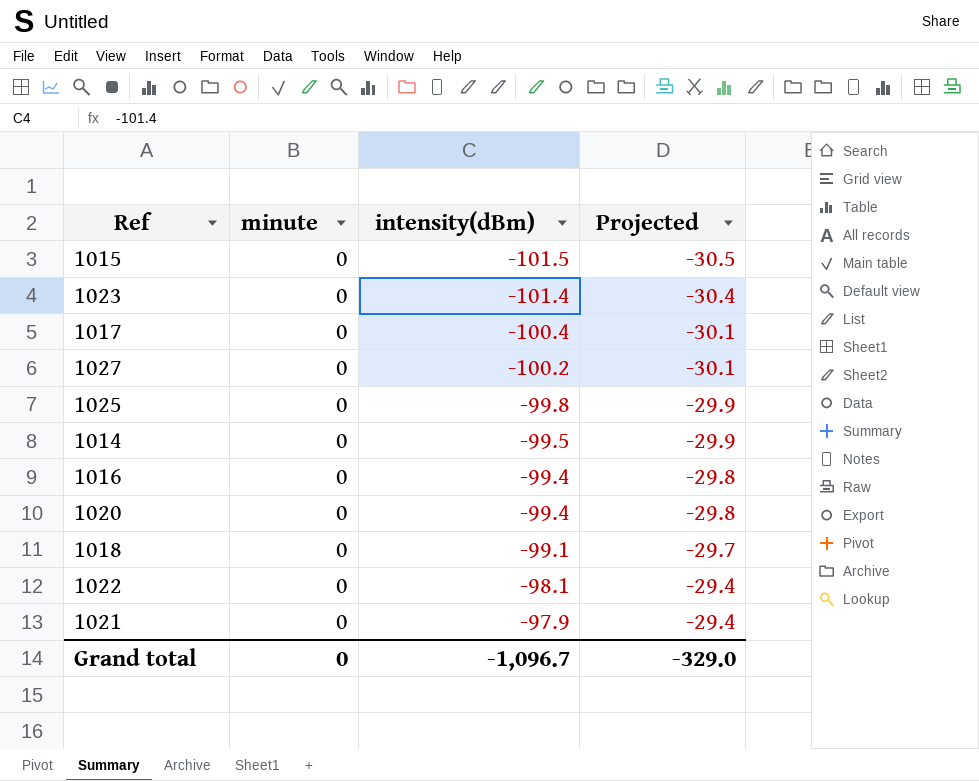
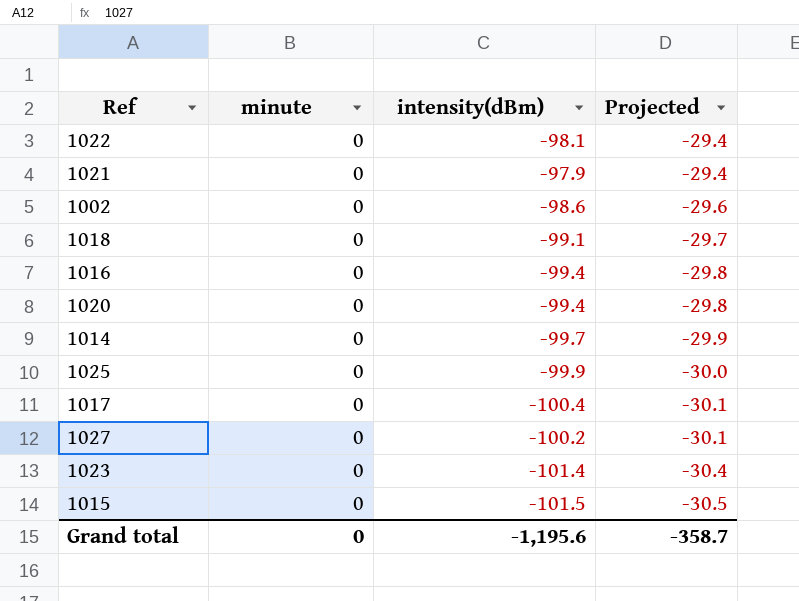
row order: intensity(dBm) ascending -> Projected descending
row 1002: none -> 0 | -98.6 | -29.6
1014 | intensity(dBm): -99.5 -> -99.7
1025 | intensity(dBm): -99.8 -> -99.9
1025 | Projected: -29.9 -> -30.0
Grand total | intensity(dBm): -1,096.7 -> -1,195.6
Grand total | Projected: -329.0 -> -358.7

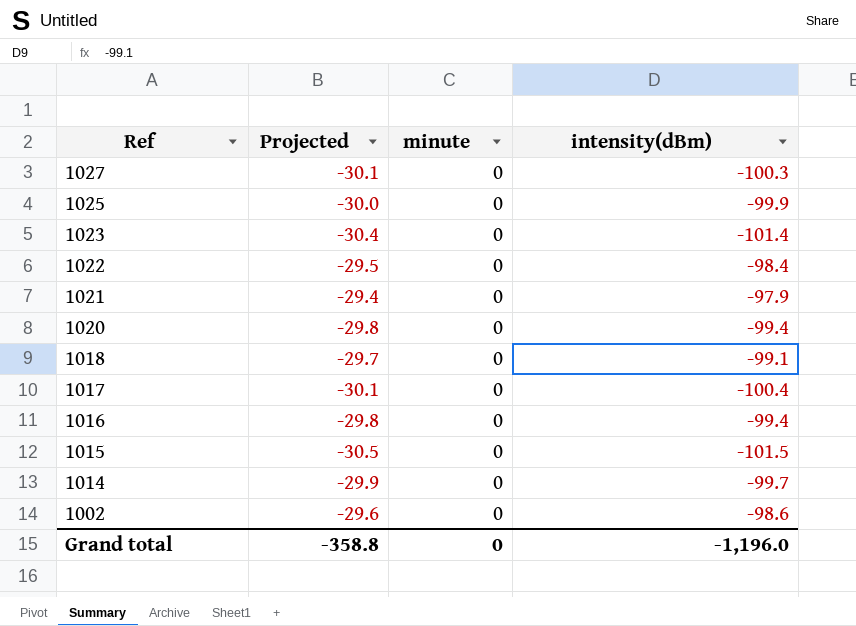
row order: Projected descending -> Ref descending
column Projected | position: 4 -> 2
1027 | intensity(dBm): -100.2 -> -100.3
1022 | Projected: -29.4 -> -29.5
1022 | intensity(dBm): -98.1 -> -98.4
Grand total | Projected: -358.7 -> -358.8
Grand total | intensity(dBm): -1,195.6 -> -1,196.0

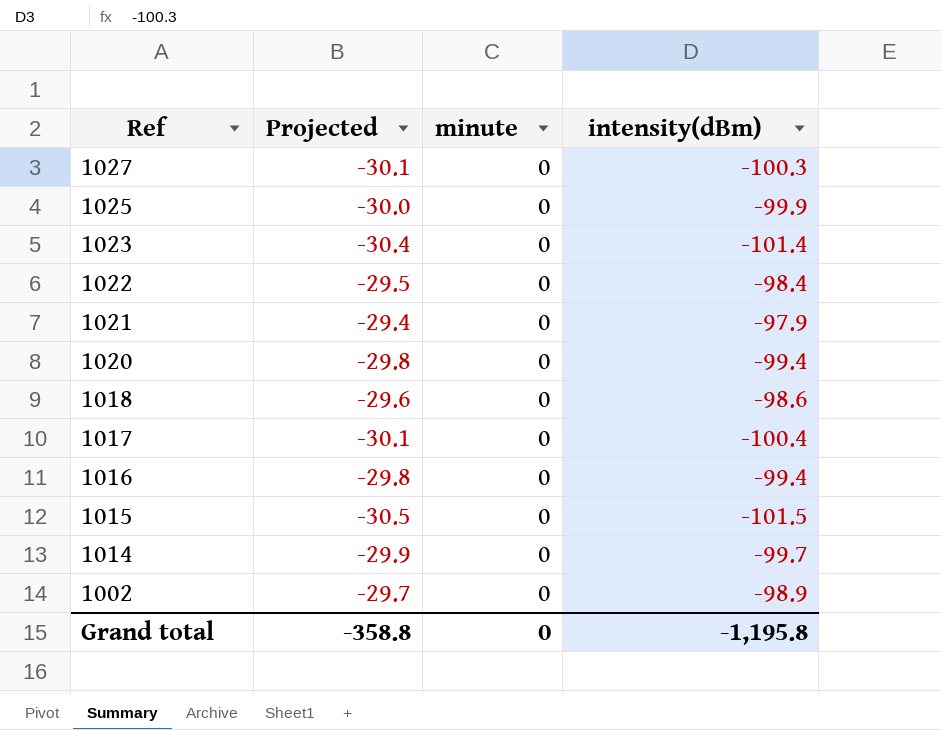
1018 | Projected: -29.7 -> -29.6
1018 | intensity(dBm): -99.1 -> -98.6
1002 | Projected: -29.6 -> -29.7
1002 | intensity(dBm): -98.6 -> -98.9
Grand total | intensity(dBm): -1,196.0 -> -1,195.8

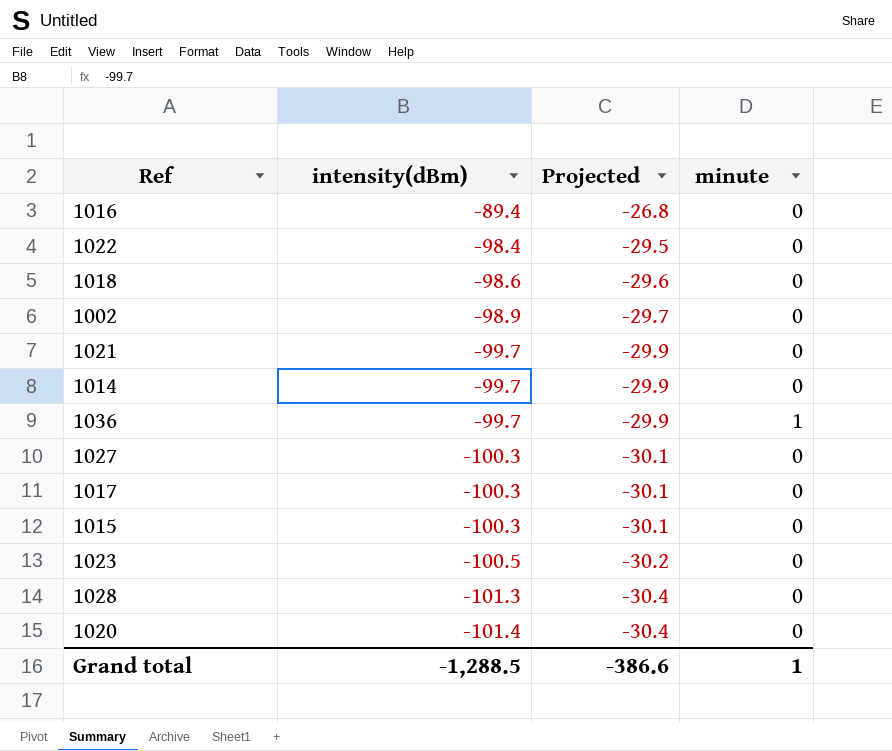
row order: Ref descending -> intensity(dBm) descending
column intensity(dBm) | position: 4 -> 2
row 1025: -30.0 | 0 | -99.9 -> none
1016 | intensity(dBm): -99.4 -> -89.4
1016 | Projected: -29.8 -> -26.8
1021 | intensity(dBm): -97.9 -> -99.7
1021 | Projected: -29.4 -> -29.9
row 1036: none -> -99.7 | -29.9 | 1
1017 | intensity(dBm): -100.4 -> -100.3
1015 | intensity(dBm): -101.5 -> -100.3
1015 | Projected: -30.5 -> -30.1
1023 | intensity(dBm): -101.4 -> -100.5
1023 | Projected: -30.4 -> -30.2
row 1028: none -> -101.3 | -30.4 | 0
1020 | intensity(dBm): -99.4 -> -101.4
1020 | Projected: -29.8 -> -30.4
Grand total | intensity(dBm): -1,195.8 -> -1,288.5
Grand total | Projected: -358.8 -> -386.6
Grand total | minute: 0 -> 1

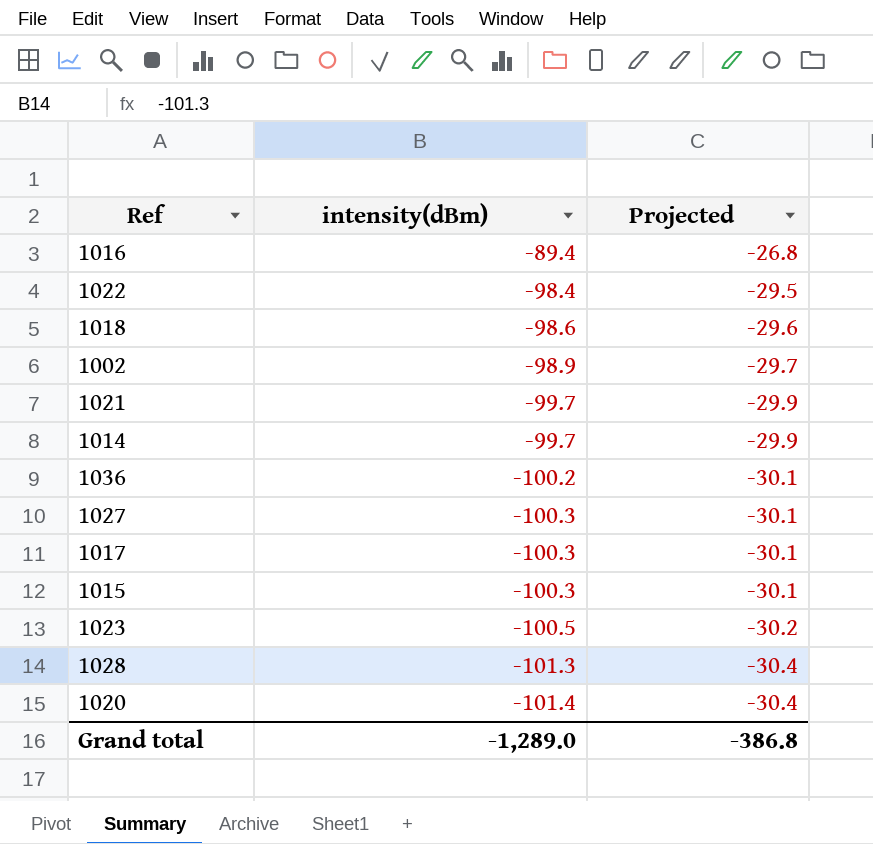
column minute | position: 4 -> none
1036 | intensity(dBm): -99.7 -> -100.2
1036 | Projected: -29.9 -> -30.1
Grand total | intensity(dBm): -1,288.5 -> -1,289.0
Grand total | Projected: -386.6 -> -386.8

